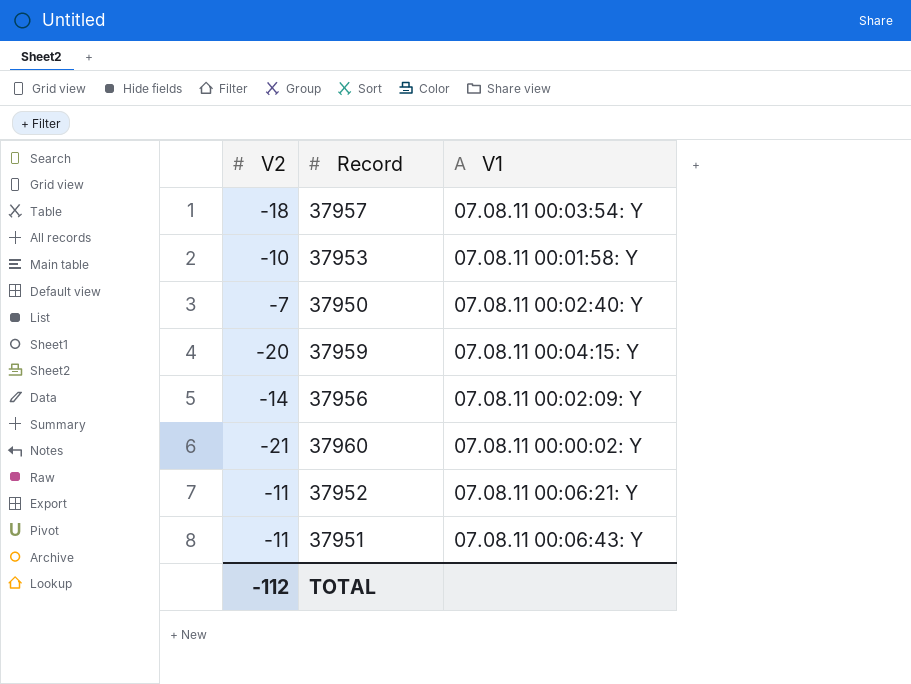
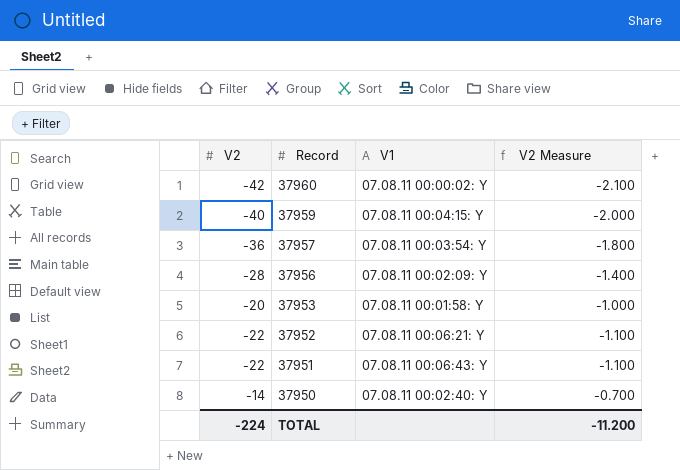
row order: none -> Record descending
column V2 Measure | formula: none -> [V2] * 0.05
37960 | V2: -21 -> -42
37959 | V2: -20 -> -40
37957 | V2: -18 -> -36
37956 | V2: -14 -> -28
37953 | V2: -10 -> -20
37952 | V2: -11 -> -22
37951 | V2: -11 -> -22
37950 | V2: -7 -> -14
TOTAL | V2: -112 -> -224

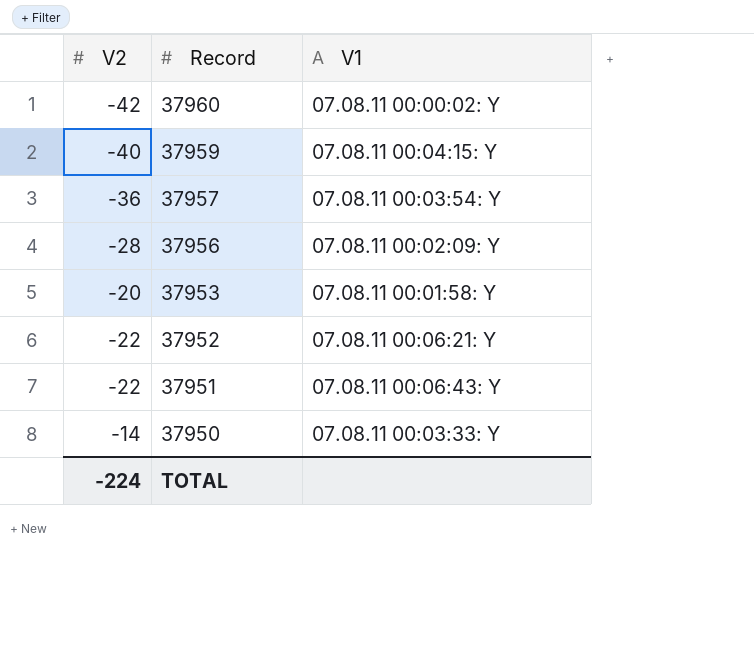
column V2 Measure | formula: [V2] * 0.05 -> none
37950 | V1: 07.08.11 00:02:40: Y -> 07.08.11 00:03:33: Y

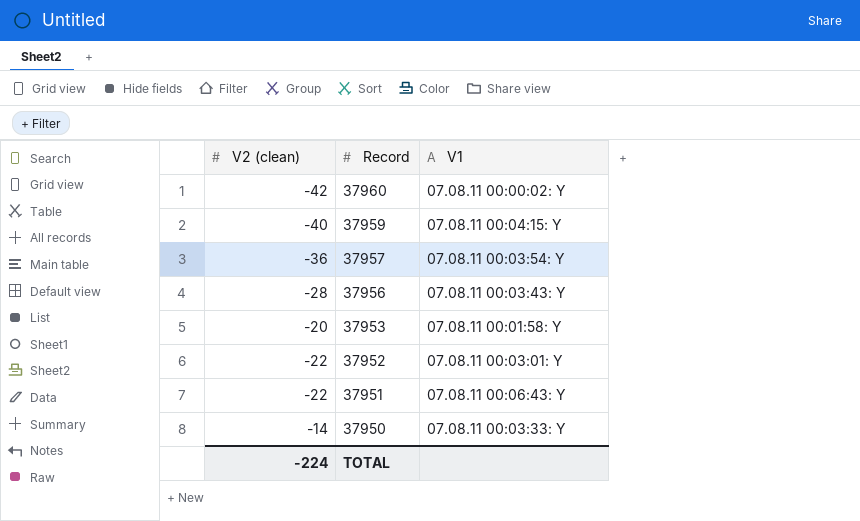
column name: V2 -> V2 (clean)
37956 | V1: 07.08.11 00:02:09: Y -> 07.08.11 00:03:43: Y
37952 | V1: 07.08.11 00:06:21: Y -> 07.08.11 00:03:01: Y

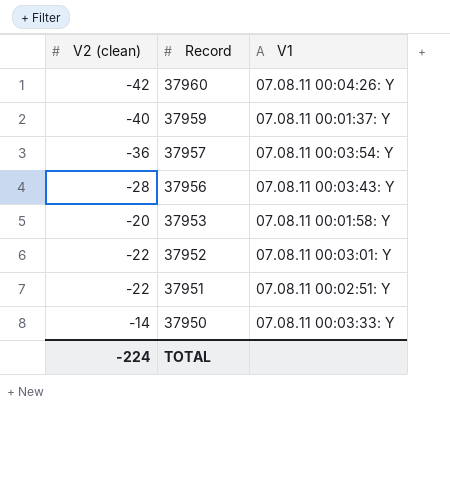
37960 | V1: 07.08.11 00:00:02: Y -> 07.08.11 00:04:26: Y
37959 | V1: 07.08.11 00:04:15: Y -> 07.08.11 00:01:37: Y
37951 | V1: 07.08.11 00:06:43: Y -> 07.08.11 00:02:51: Y

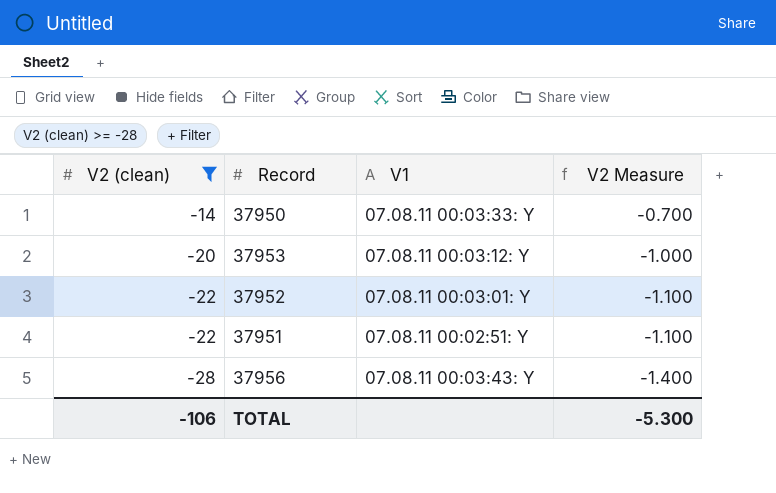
filter: none -> V2 (clean) >= -28
row order: Record descending -> V2 (clean) descending
column V2 Measure | formula: none -> [V2 (clean)] * 0.05
37953 | V1: 07.08.11 00:01:58: Y -> 07.08.11 00:03:12: Y
TOTAL | V2 (clean): -224 -> -106

